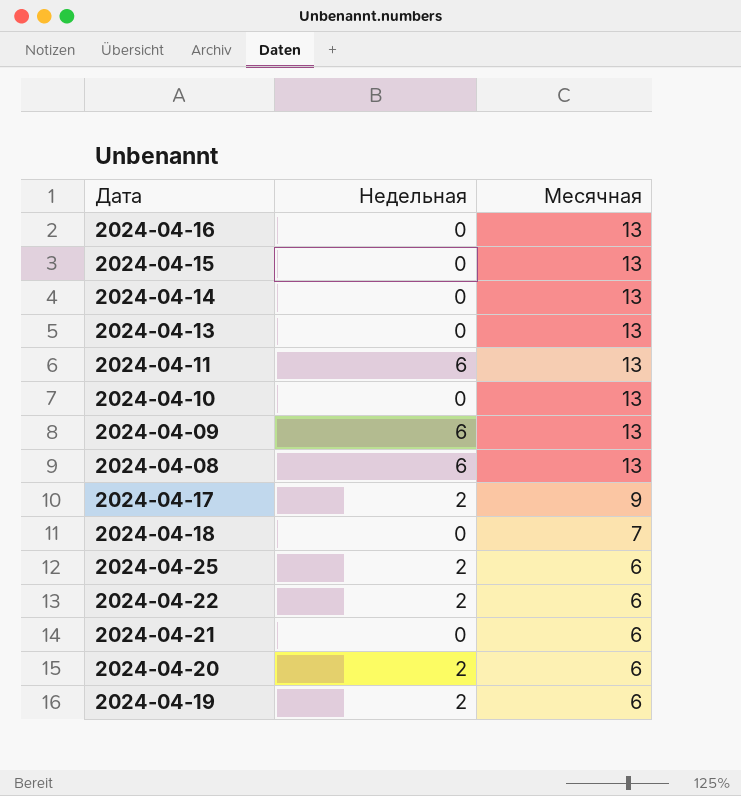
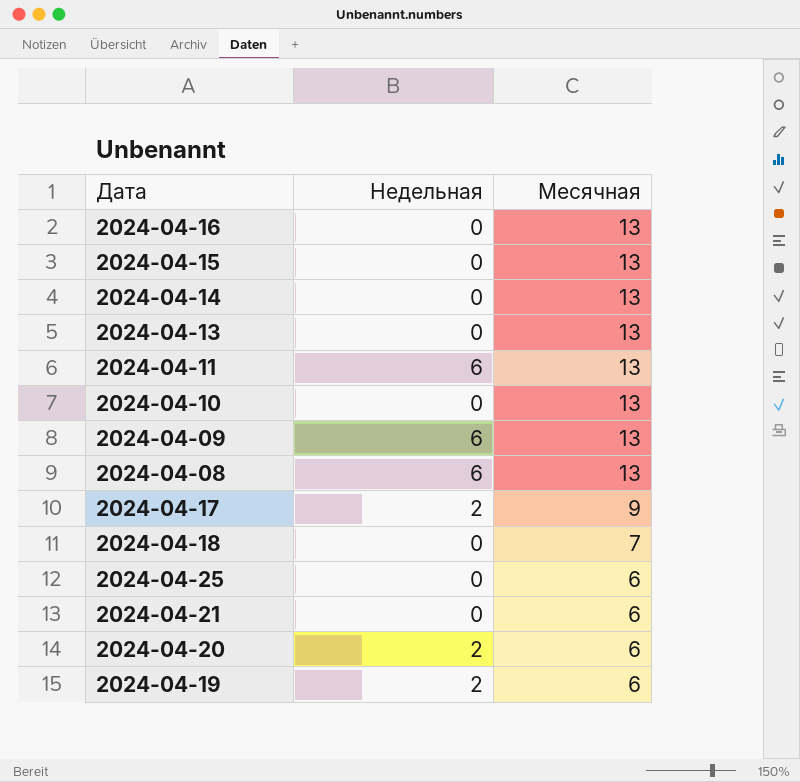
row 2024-04-22: 2 | 6 -> none
2024-04-25 | Недельная: 2 -> 0

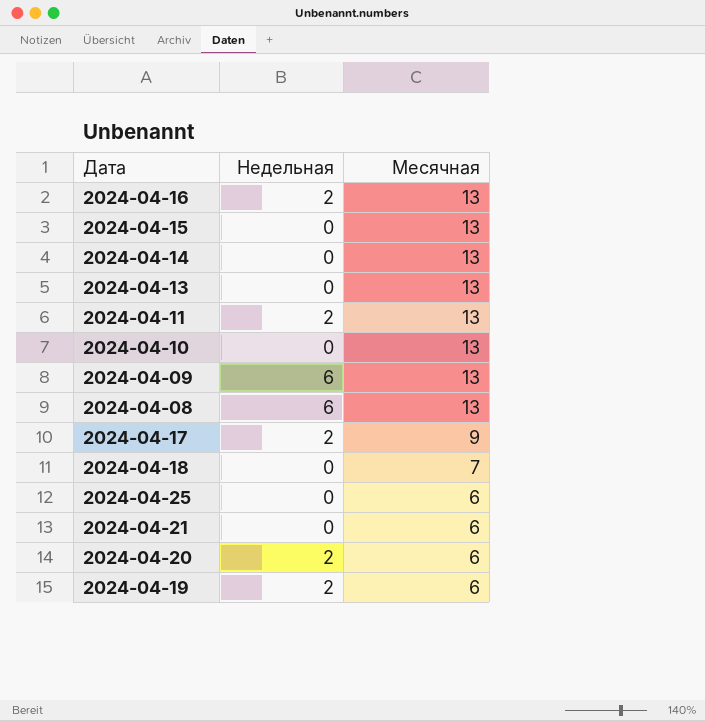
2024-04-16 | Недельная: 0 -> 2
2024-04-11 | Недельная: 6 -> 2

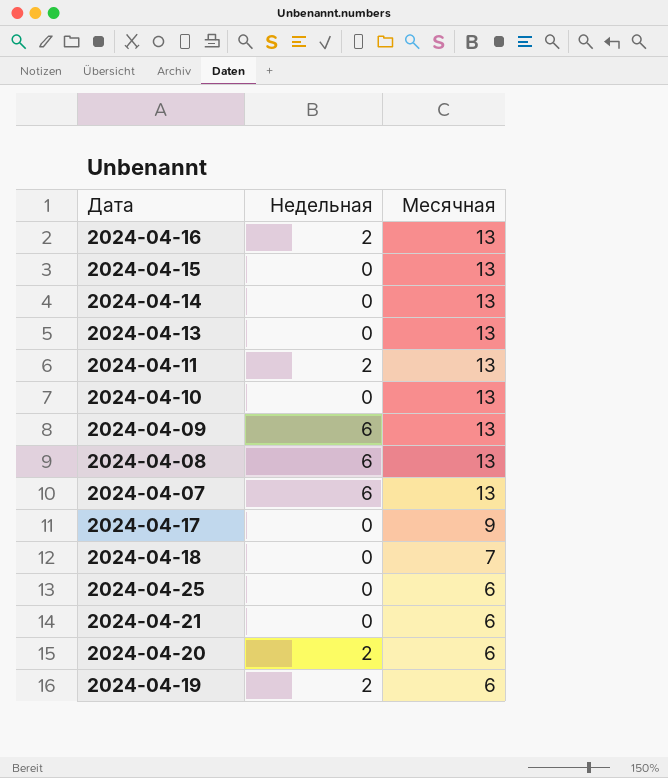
row 2024-04-07: none -> 6 | 13
2024-04-17 | Недельная: 2 -> 0

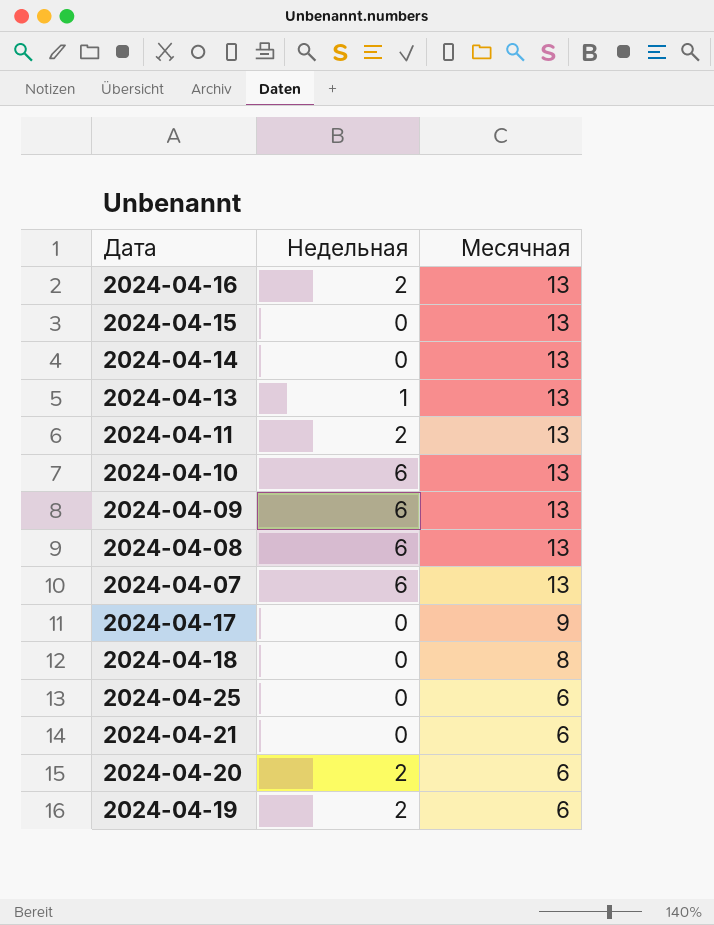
2024-04-13 | Недельная: 0 -> 1
2024-04-10 | Недельная: 0 -> 6
2024-04-18 | Месячная: 7 -> 8

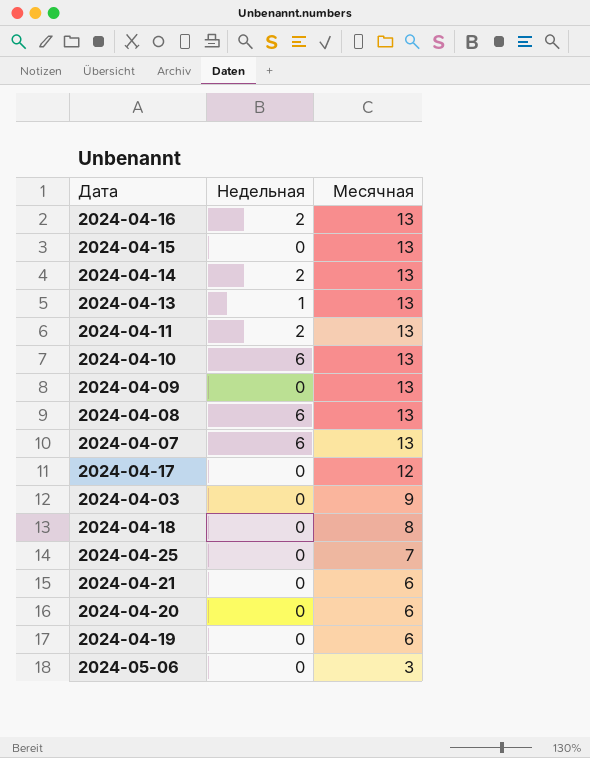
2024-04-14 | Недельная: 0 -> 2
2024-04-09 | Недельная: 6 -> 0
2024-04-17 | Месячная: 9 -> 12
row 2024-04-03: none -> 0 | 9
2024-04-25 | Месячная: 6 -> 7
2024-04-20 | Недельная: 2 -> 0
2024-04-19 | Недельная: 2 -> 0
row 2024-05-06: none -> 0 | 3

